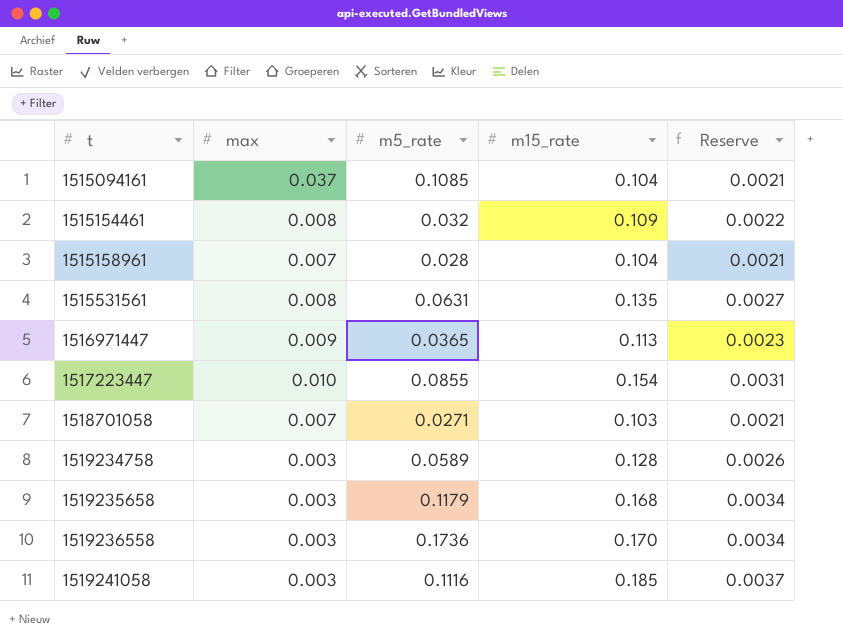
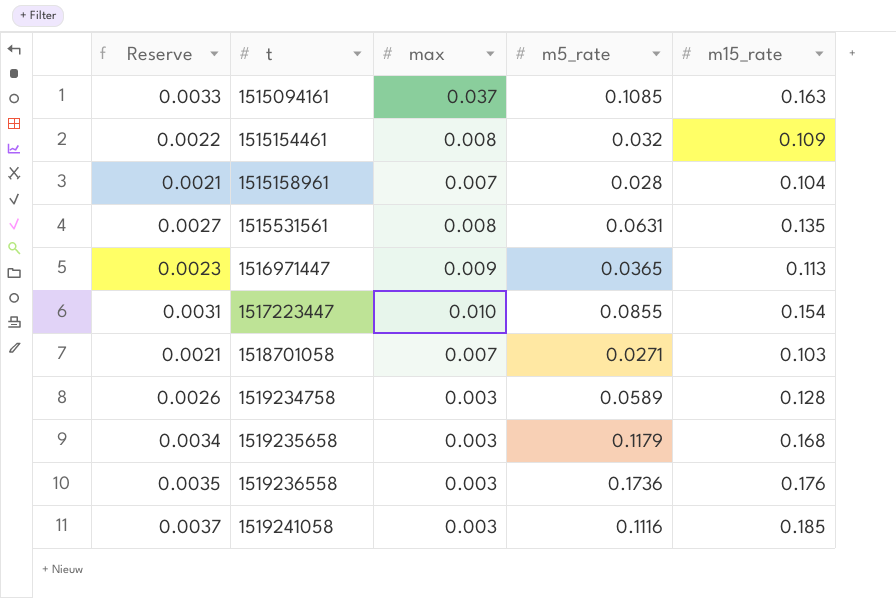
column Reserve | position: 5 -> 1
1515094161 | Reserve: 0.0021 -> 0.0033
1515094161 | m15_rate: 0.104 -> 0.163
1519236558 | Reserve: 0.0034 -> 0.0035
1519236558 | m15_rate: 0.170 -> 0.176

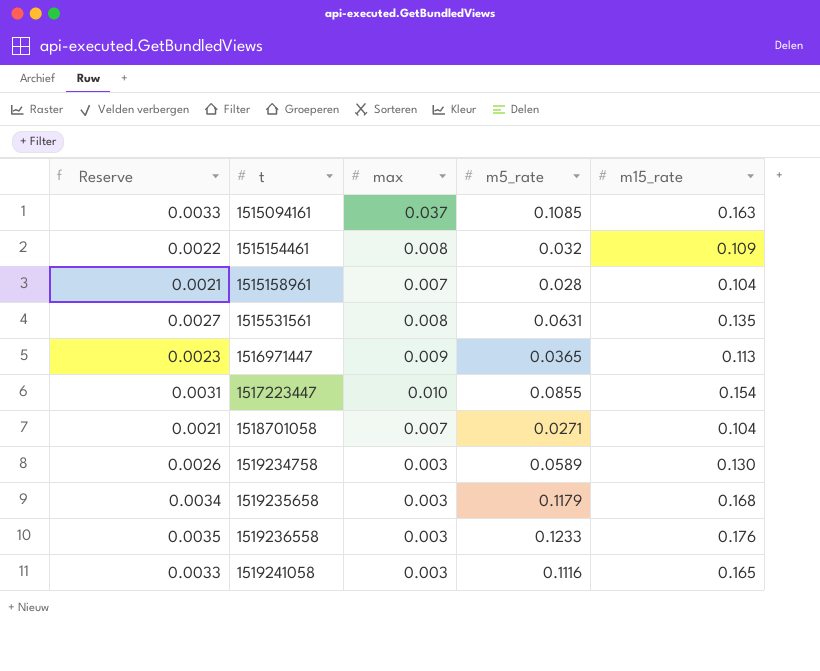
1518701058 | m15_rate: 0.103 -> 0.104
1519234758 | m15_rate: 0.128 -> 0.130
1519236558 | m5_rate: 0.1736 -> 0.1233
1519241058 | Reserve: 0.0037 -> 0.0033
1519241058 | m15_rate: 0.185 -> 0.165

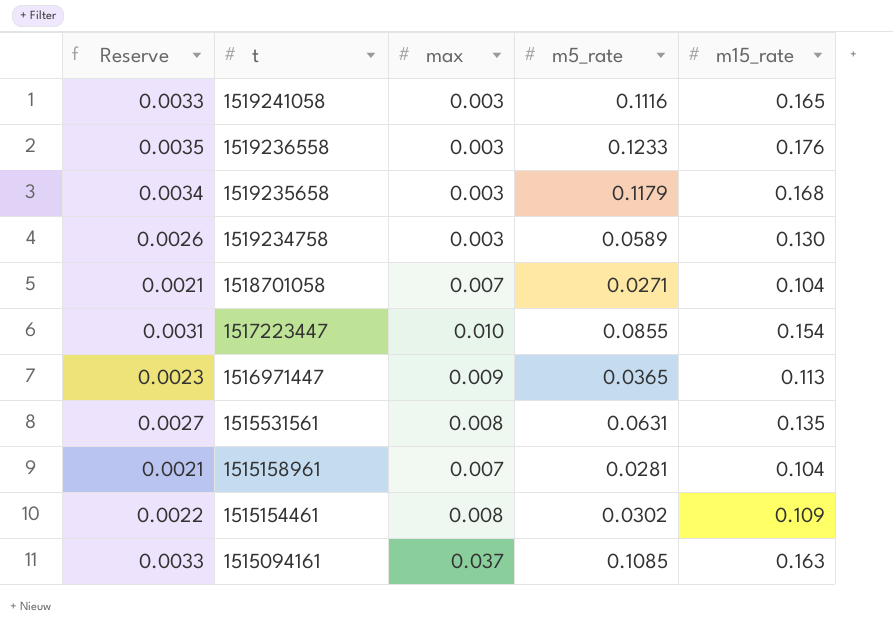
row order: t ascending -> t descending
1515158961 | m5_rate: 0.028 -> 0.0281
1515154461 | m5_rate: 0.032 -> 0.0302

